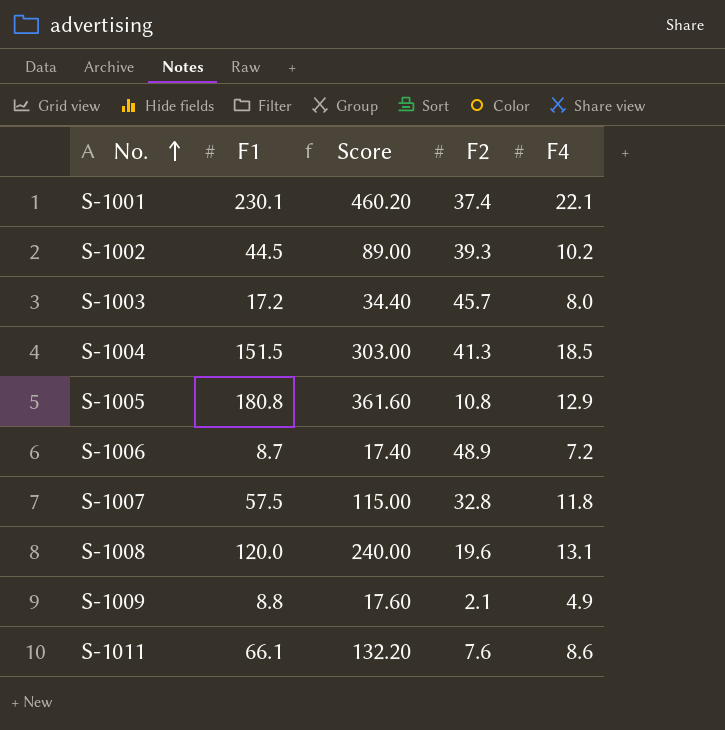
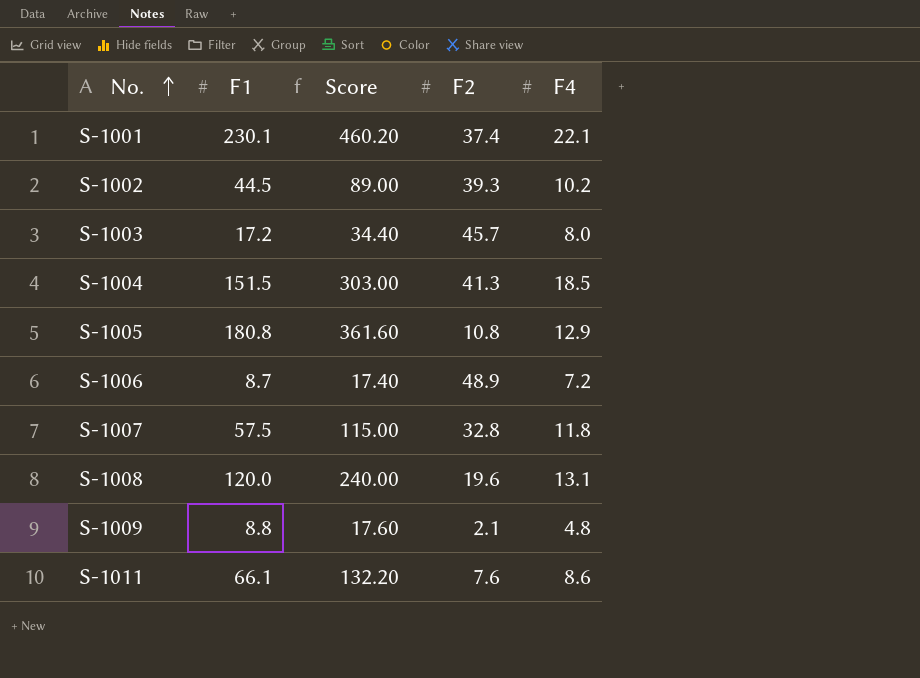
S-1009 | F4: 4.9 -> 4.8

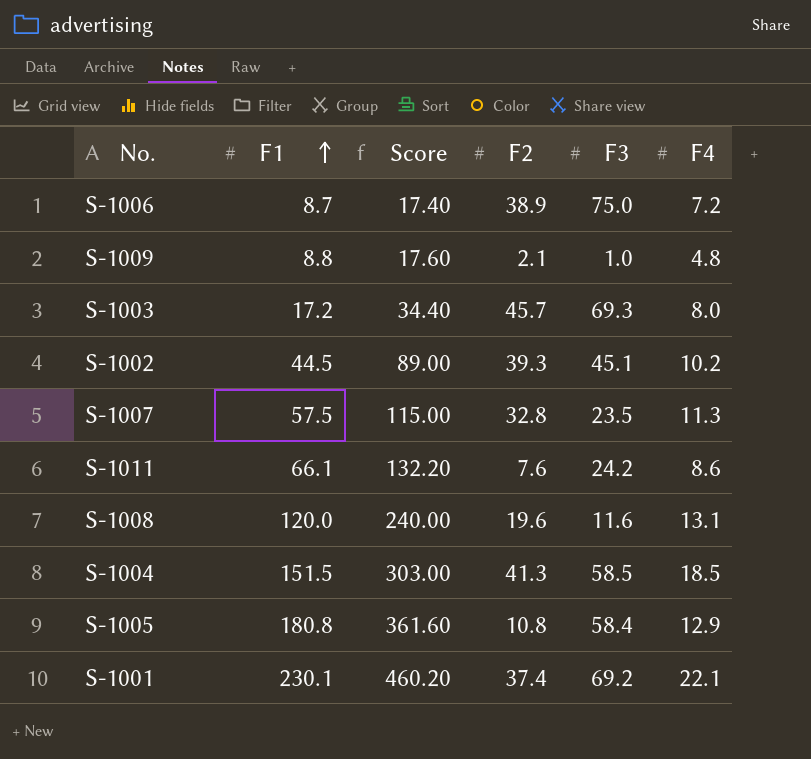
row order: No. ascending -> F1 ascending
column F3 | position: none -> 5
S-1006 | F2: 48.9 -> 38.9
S-1007 | F4: 11.8 -> 11.3

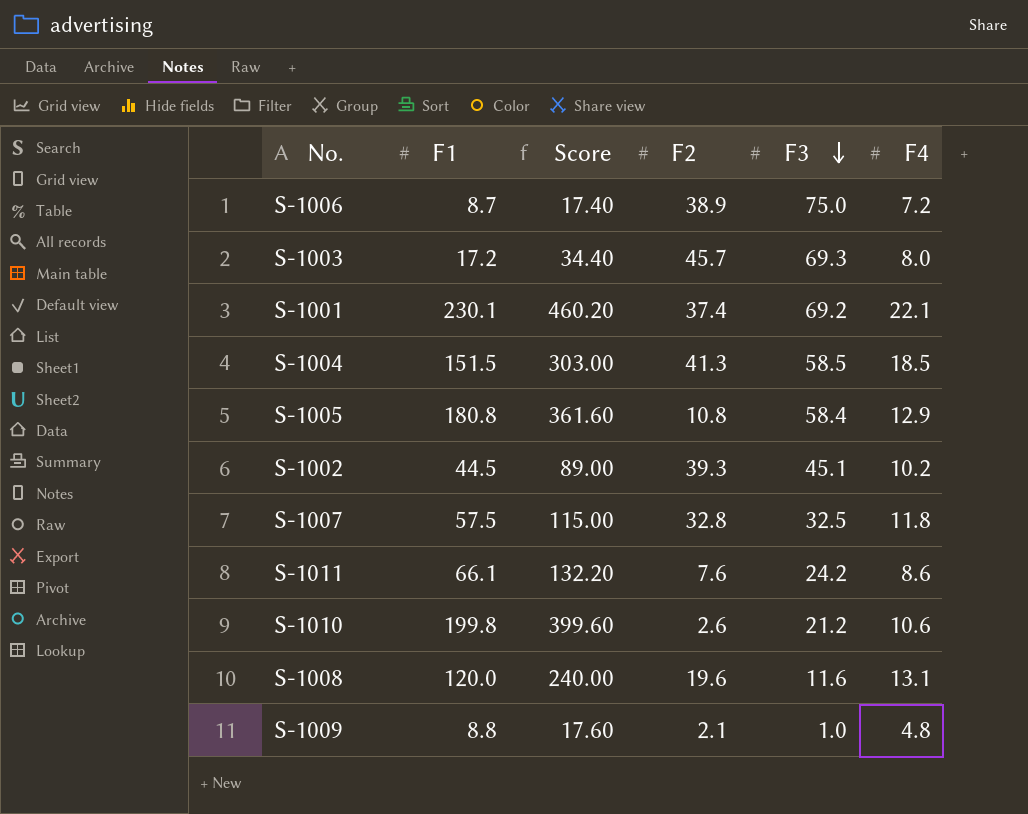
row order: F1 ascending -> F3 descending
S-1007 | F3: 23.5 -> 32.5
S-1007 | F4: 11.3 -> 11.8
row S-1010: none -> 199.8 | 399.60 | 2.6 | 21.2 | 10.6

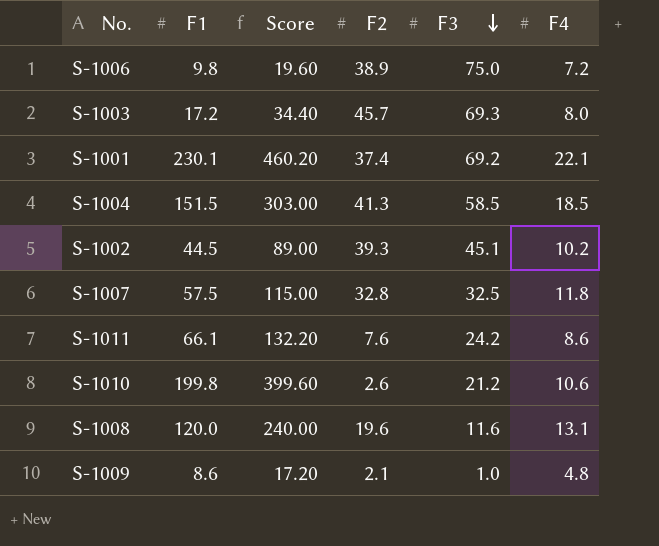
row S-1005: 180.8 | 361.60 | 10.8 | 58.4 | 12.9 -> none
S-1006 | F1: 8.7 -> 9.8
S-1006 | Score: 17.40 -> 19.60
S-1009 | F1: 8.8 -> 8.6
S-1009 | Score: 17.60 -> 17.20

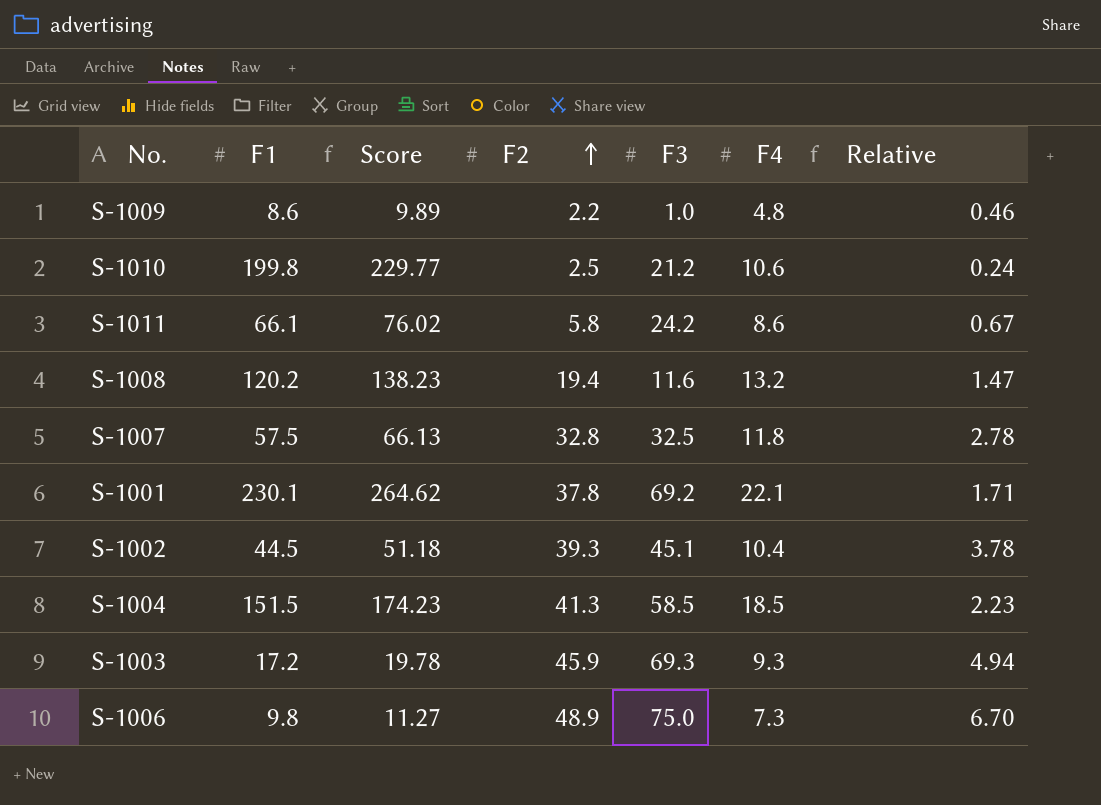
row order: F3 descending -> F2 ascending
column Score | formula: [F1] * 2 -> [F1] * 1.15
column Relative | formula: none -> [F2] / [F4]
S-1009 | F2: 2.1 -> 2.2
S-1010 | F2: 2.6 -> 2.5
S-1011 | F2: 7.6 -> 5.8
S-1008 | F1: 120.0 -> 120.2
S-1008 | F2: 19.6 -> 19.4
S-1008 | F4: 13.1 -> 13.2
S-1001 | F2: 37.4 -> 37.8
S-1002 | F4: 10.2 -> 10.4
S-1003 | F2: 45.7 -> 45.9
S-1003 | F4: 8.0 -> 9.3
S-1006 | F2: 38.9 -> 48.9
S-1006 | F4: 7.2 -> 7.3

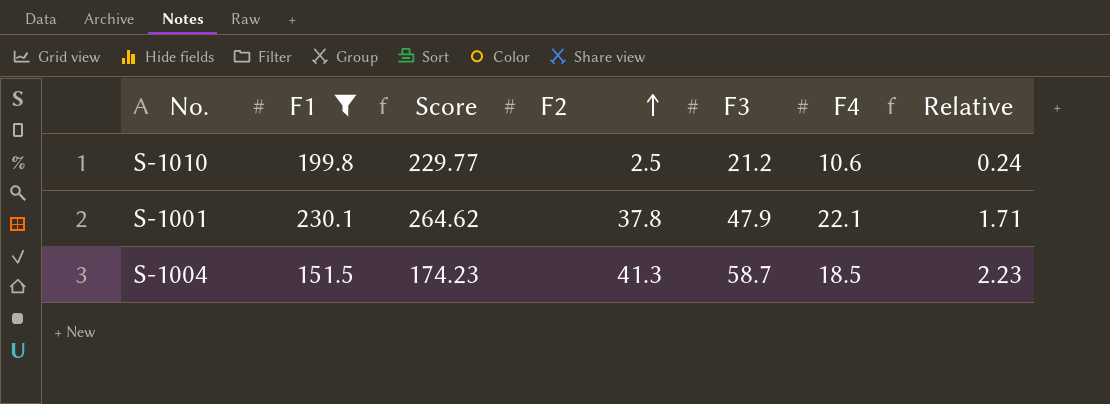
filter: none -> F1 >= 151.5
S-1001 | F3: 69.2 -> 47.9
S-1004 | F3: 58.5 -> 58.7

